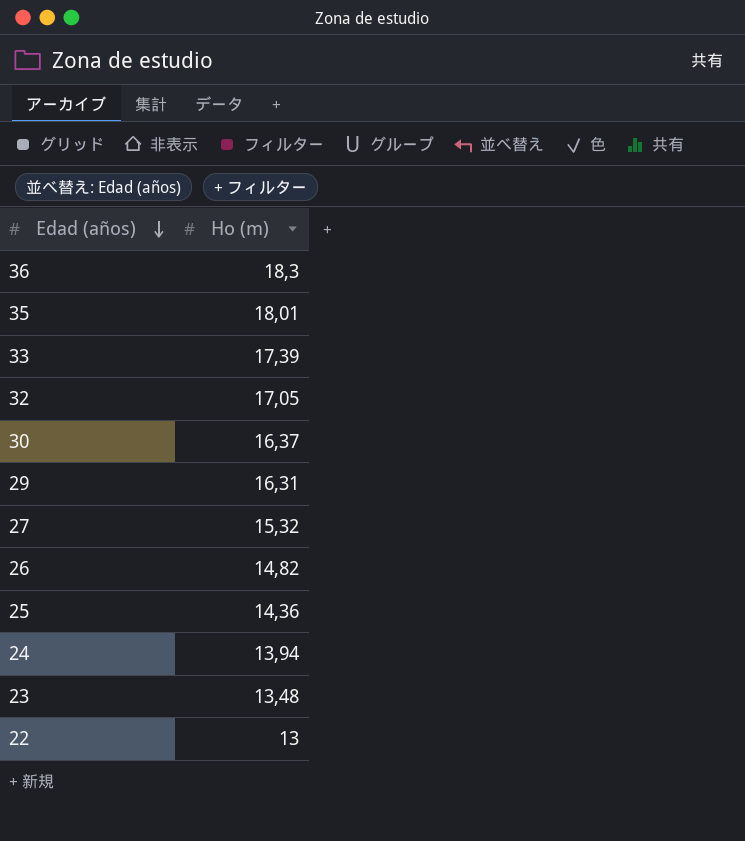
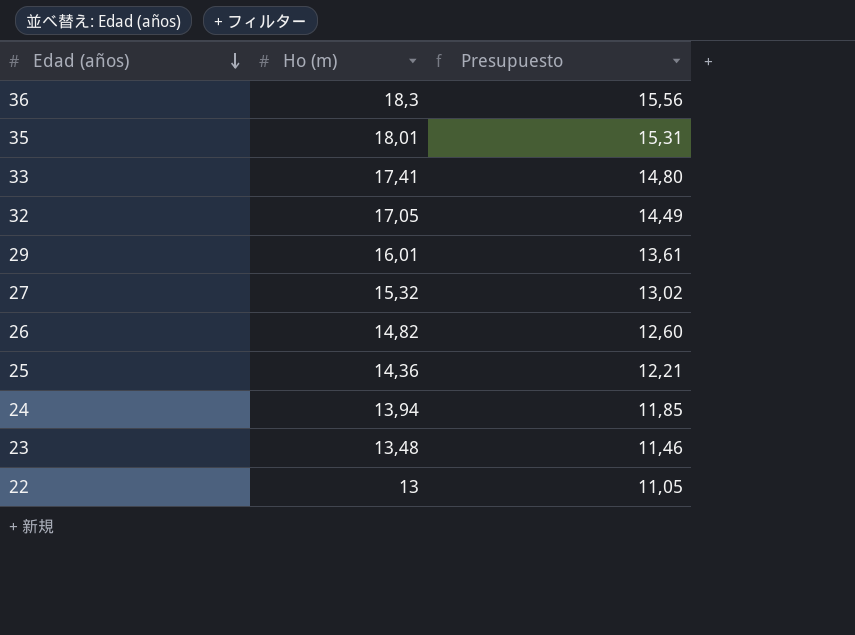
column Presupuesto | formula: none -> [Ho (m)] * 0,85
row 30: 16,37 -> none
33 | Ho (m): 17,39 -> 17,41
29 | Ho (m): 16,31 -> 16,01

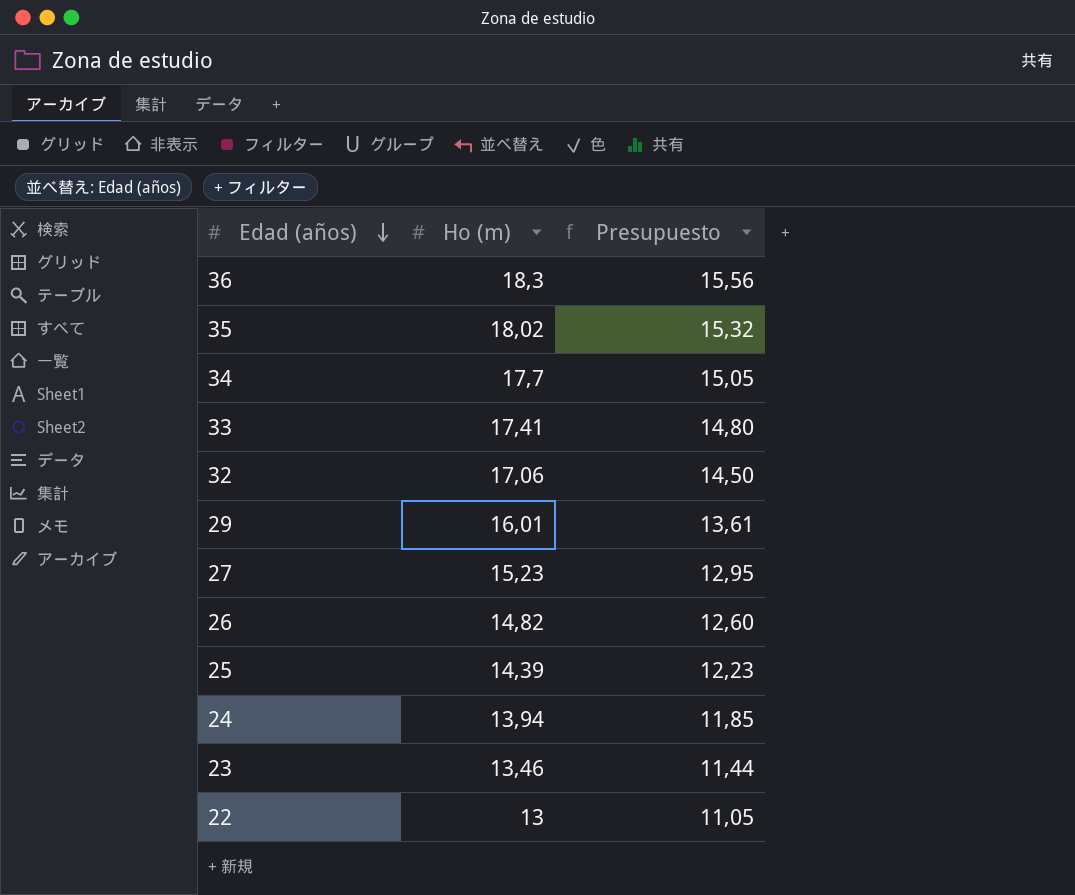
35 | Ho (m): 18,01 -> 18,02
35 | Presupuesto: 15,31 -> 15,32
row 34: none -> 17,7 | 15,05
32 | Ho (m): 17,05 -> 17,06
32 | Presupuesto: 14,49 -> 14,50
27 | Ho (m): 15,32 -> 15,23
27 | Presupuesto: 13,02 -> 12,95
25 | Ho (m): 14,36 -> 14,39
25 | Presupuesto: 12,21 -> 12,23
23 | Ho (m): 13,48 -> 13,46
23 | Presupuesto: 11,46 -> 11,44

